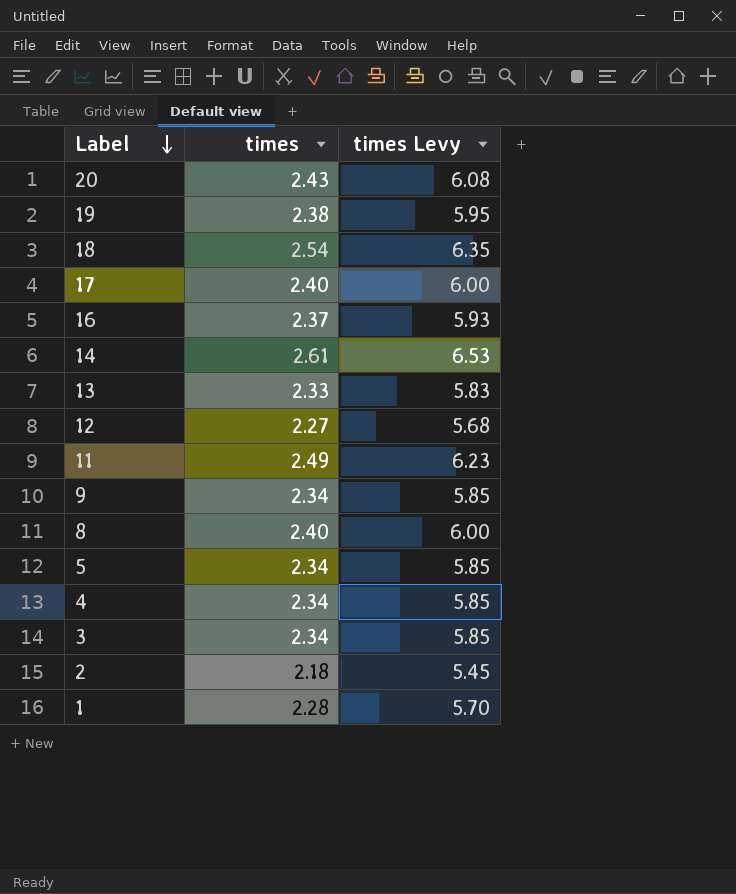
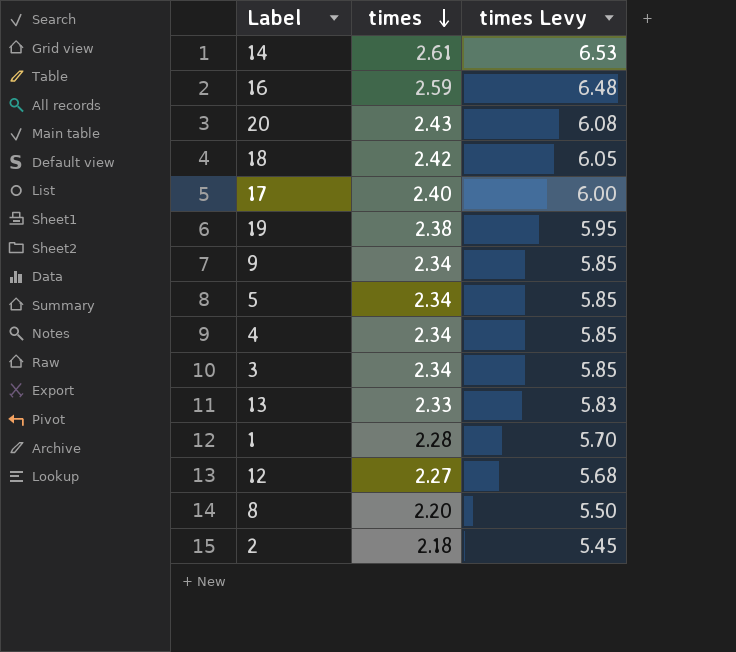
row order: Label descending -> times descending
row 11: 2.49 | 6.23 -> none
16 | times: 2.37 -> 2.59
16 | times Levy: 5.93 -> 6.48
18 | times: 2.54 -> 2.42
18 | times Levy: 6.35 -> 6.05
8 | times: 2.40 -> 2.20
8 | times Levy: 6.00 -> 5.50

